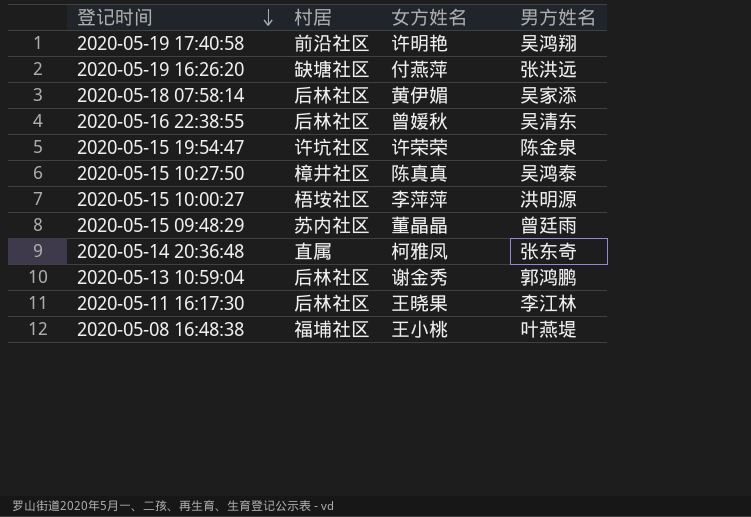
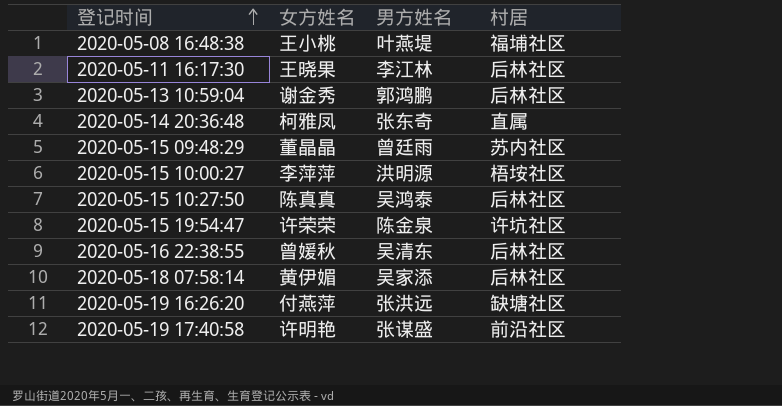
row order: 登记时间 descending -> 登记时间 ascending
column 村居 | position: 2 -> 4
2020-05-15 10:27:50 | 村居: 樟井社区 -> 后林社区
2020-05-19 17:40:58 | 男方姓名: 吴鸿翔 -> 张谋盛

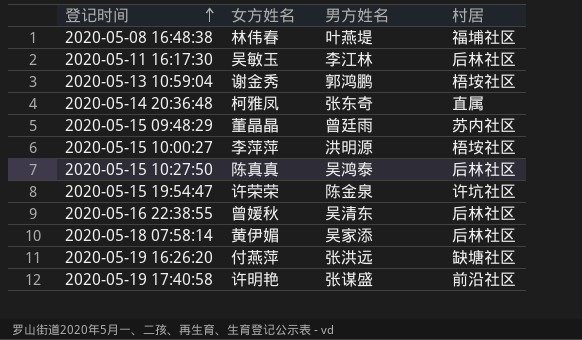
2020-05-08 16:48:38 | 女方姓名: 王小桃 -> 林伟春
2020-05-11 16:17:30 | 女方姓名: 王晓果 -> 吴敏玉
2020-05-13 10:59:04 | 村居: 后林社区 -> 梧垵社区

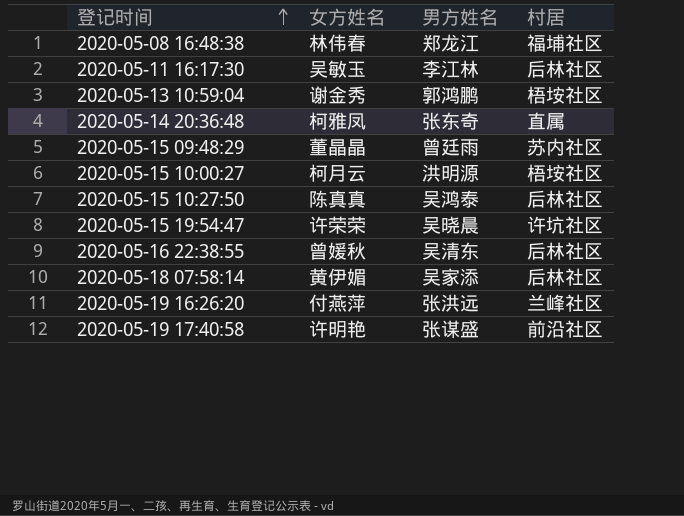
2020-05-08 16:48:38 | 男方姓名: 叶燕堤 -> 郑龙江
2020-05-15 10:00:27 | 女方姓名: 李萍萍 -> 柯月云
2020-05-15 19:54:47 | 男方姓名: 陈金泉 -> 吴晓晨
2020-05-19 16:26:20 | 村居: 缺塘社区 -> 兰峰社区

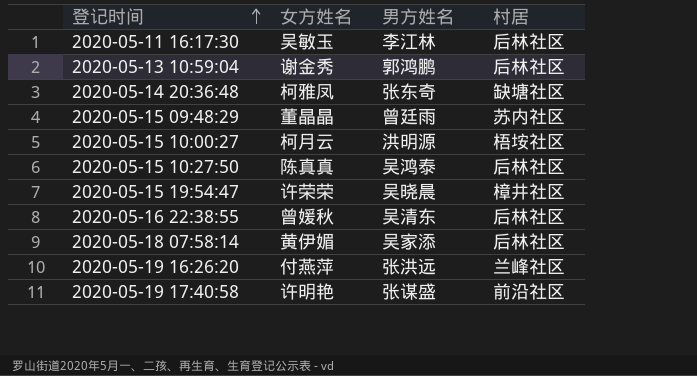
row 2020-05-08 16:48:38: 林伟春 | 郑龙江 | 福埔社区 -> none
2020-05-13 10:59:04 | 村居: 梧垵社区 -> 后林社区
2020-05-14 20:36:48 | 村居: 直属 -> 缺塘社区
2020-05-15 19:54:47 | 村居: 许坑社区 -> 樟井社区

